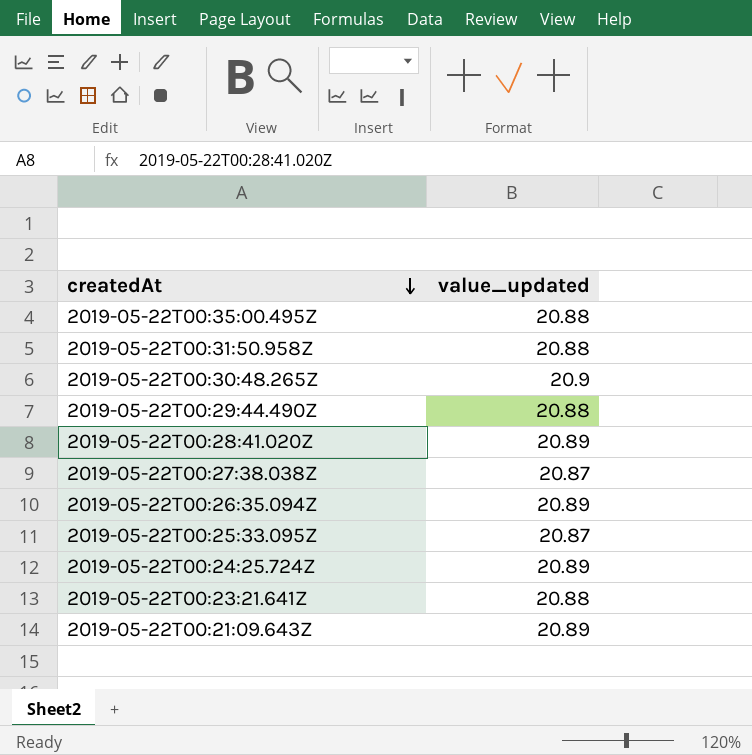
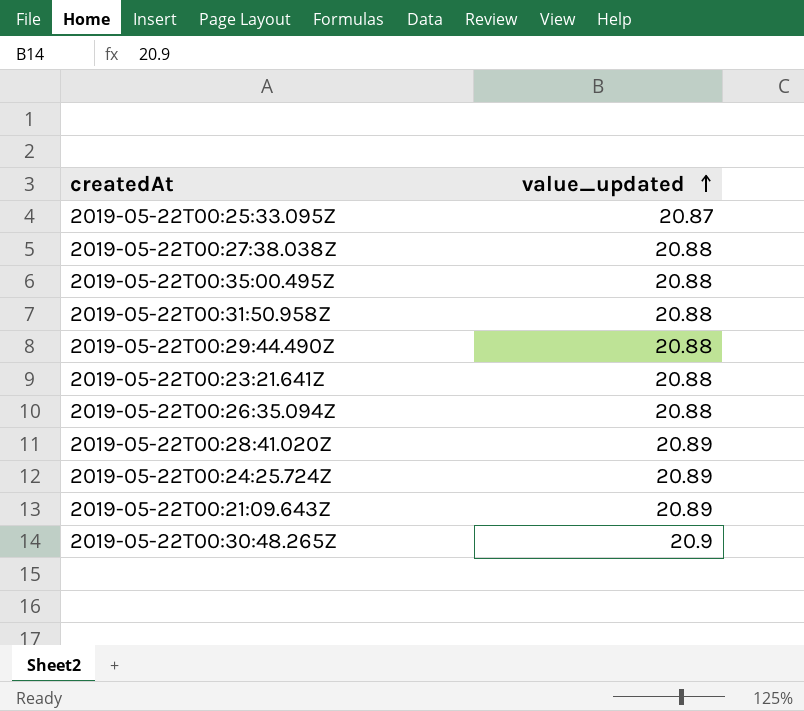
row order: createdAt descending -> value_updated ascending
2019-05-22T00:27:38.038Z | value_updated: 20.87 -> 20.88
2019-05-22T00:26:35.094Z | value_updated: 20.89 -> 20.88

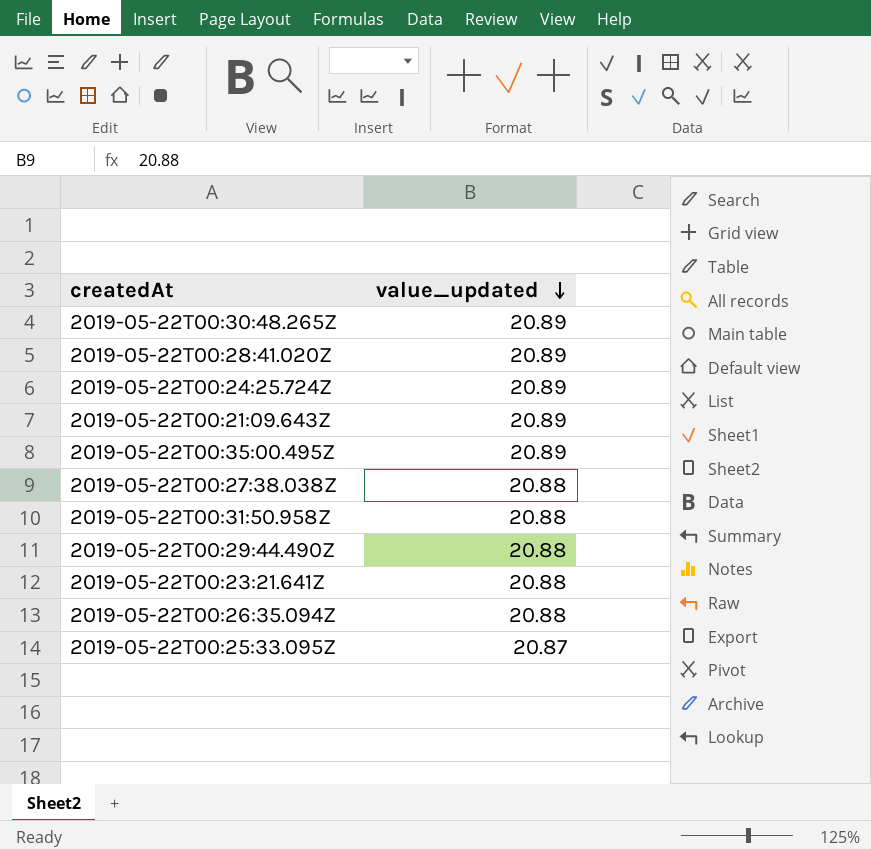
row order: value_updated ascending -> value_updated descending
2019-05-22T00:30:48.265Z | value_updated: 20.9 -> 20.89
2019-05-22T00:35:00.495Z | value_updated: 20.88 -> 20.89

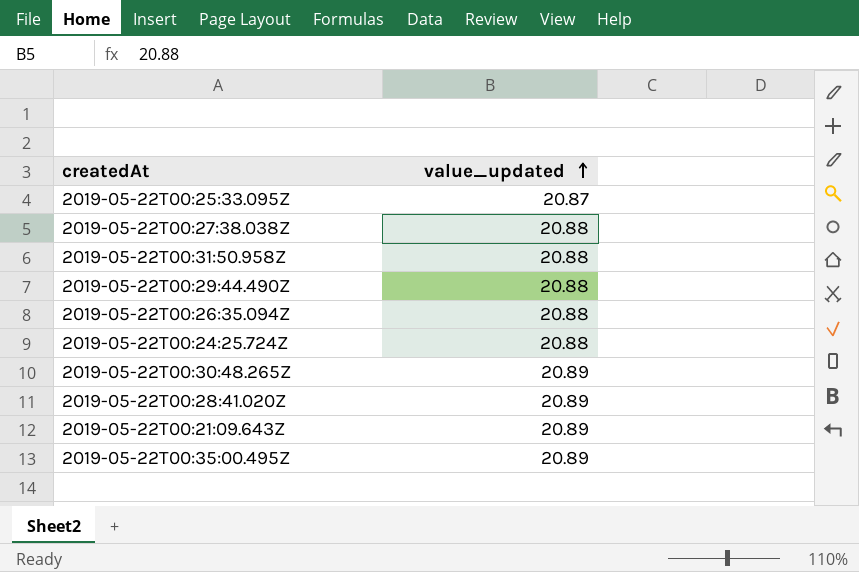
row order: value_updated descending -> value_updated ascending
row 2019-05-22T00:23:21.641Z: 20.88 -> none
2019-05-22T00:24:25.724Z | value_updated: 20.89 -> 20.88

